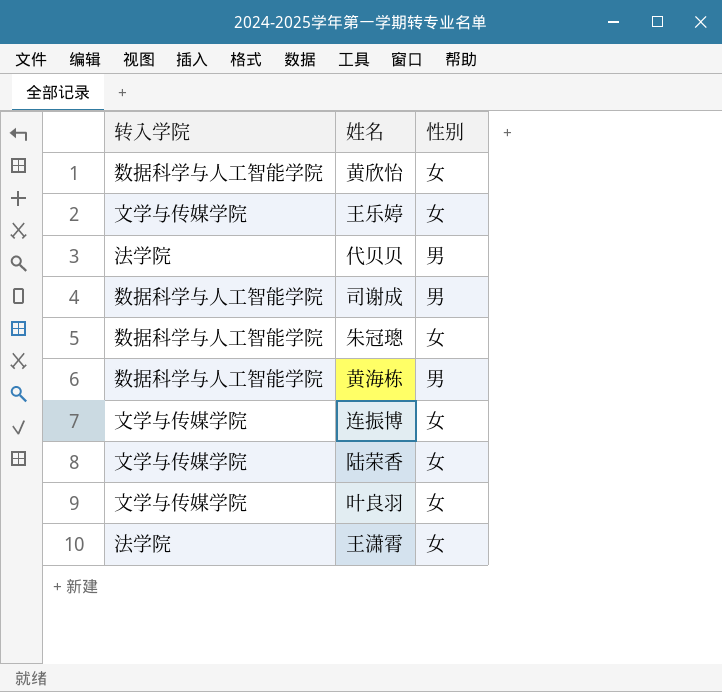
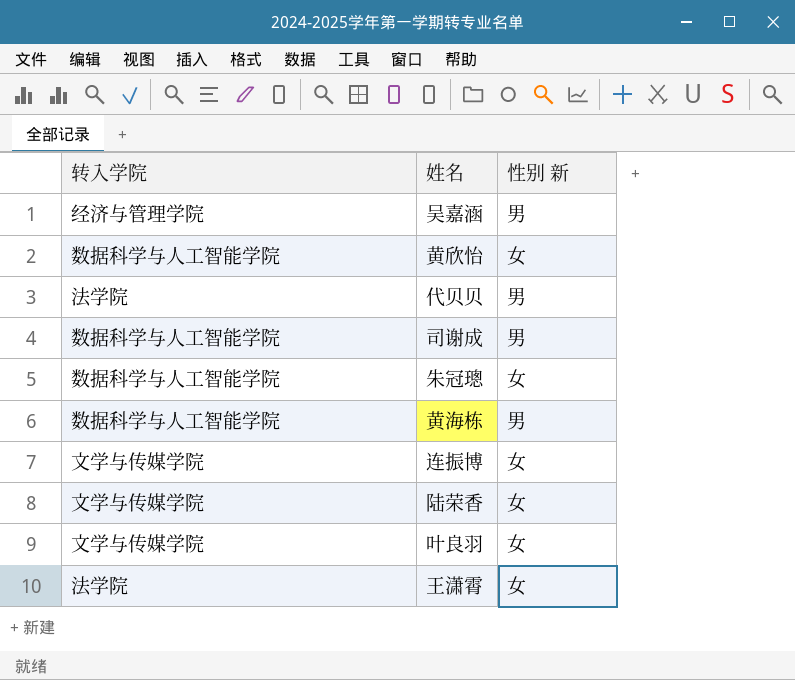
column name: 性别 -> 性别 新
row 王乐婷: 文学与传媒学院 | 女 -> none
row 吴嘉涵: none -> 经济与管理学院 | 男

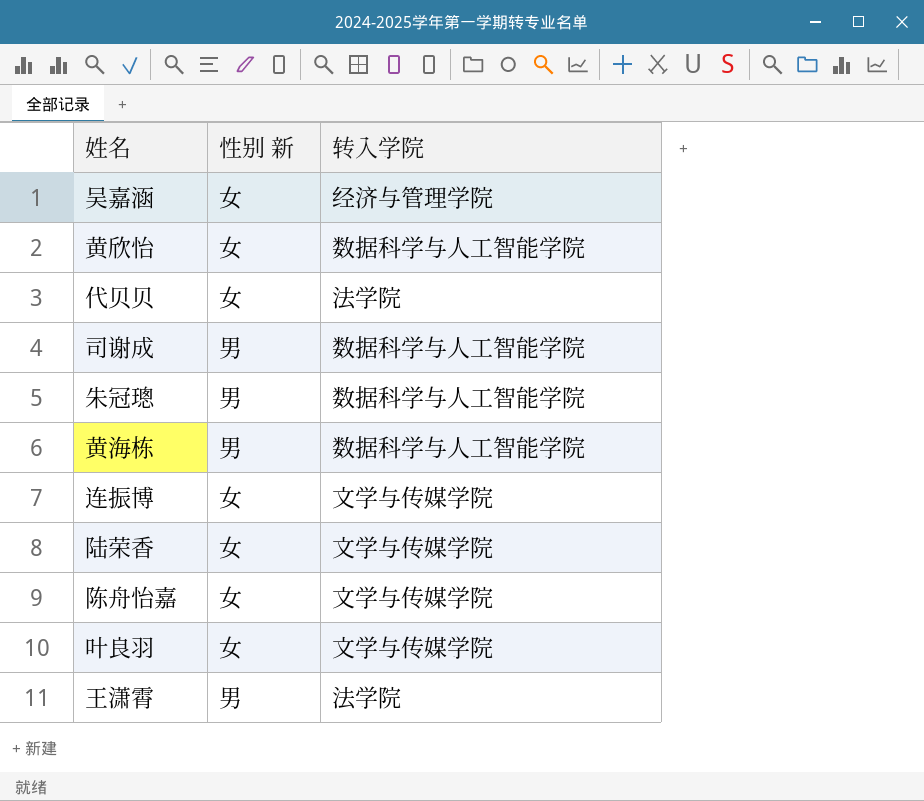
column 转入学院 | position: 1 -> 3
吴嘉涵 | 性别 新: 男 -> 女
代贝贝 | 性别 新: 男 -> 女
朱冠璁 | 性别 新: 女 -> 男
row 陈舟怡嘉: none -> 女 | 文学与传媒学院
王潇霄 | 性别 新: 女 -> 男

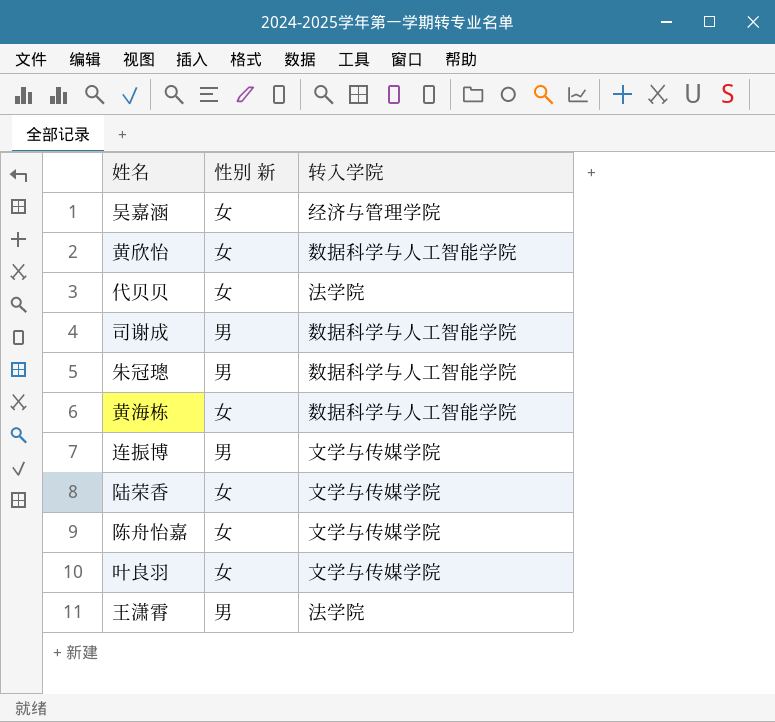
黄海栋 | 性别 新: 男 -> 女
连振博 | 性别 新: 女 -> 男

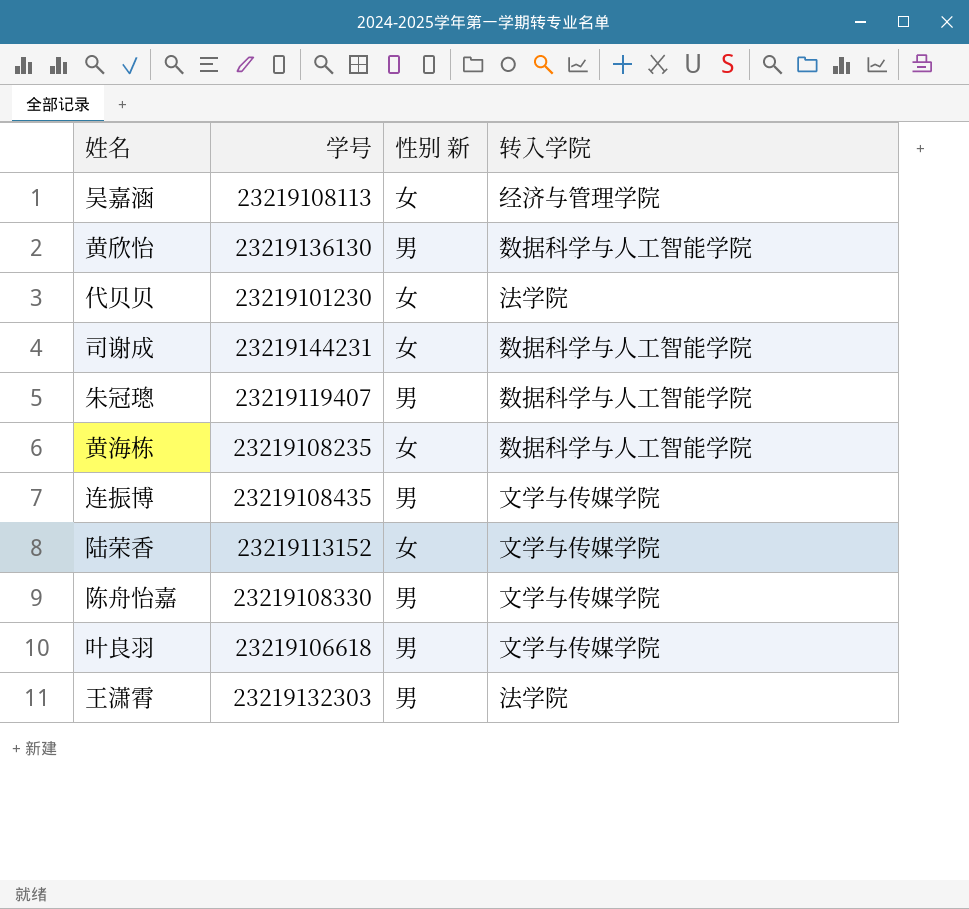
column 学号 | position: none -> 2
黄欣怡 | 性别 新: 女 -> 男
司谢成 | 性别 新: 男 -> 女
陈舟怡嘉 | 性别 新: 女 -> 男
叶良羽 | 性别 新: 女 -> 男

